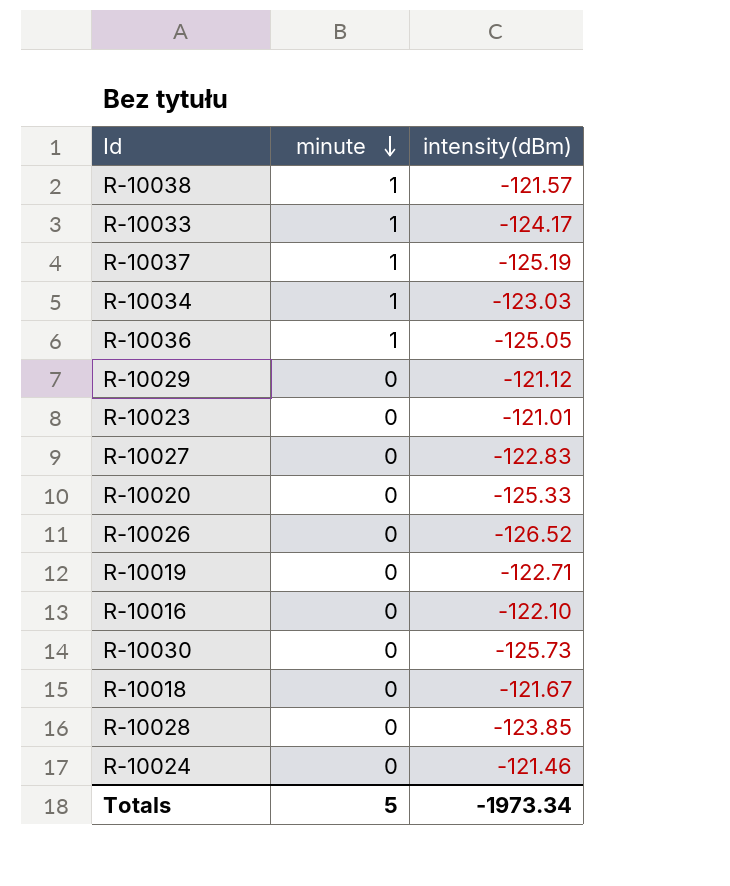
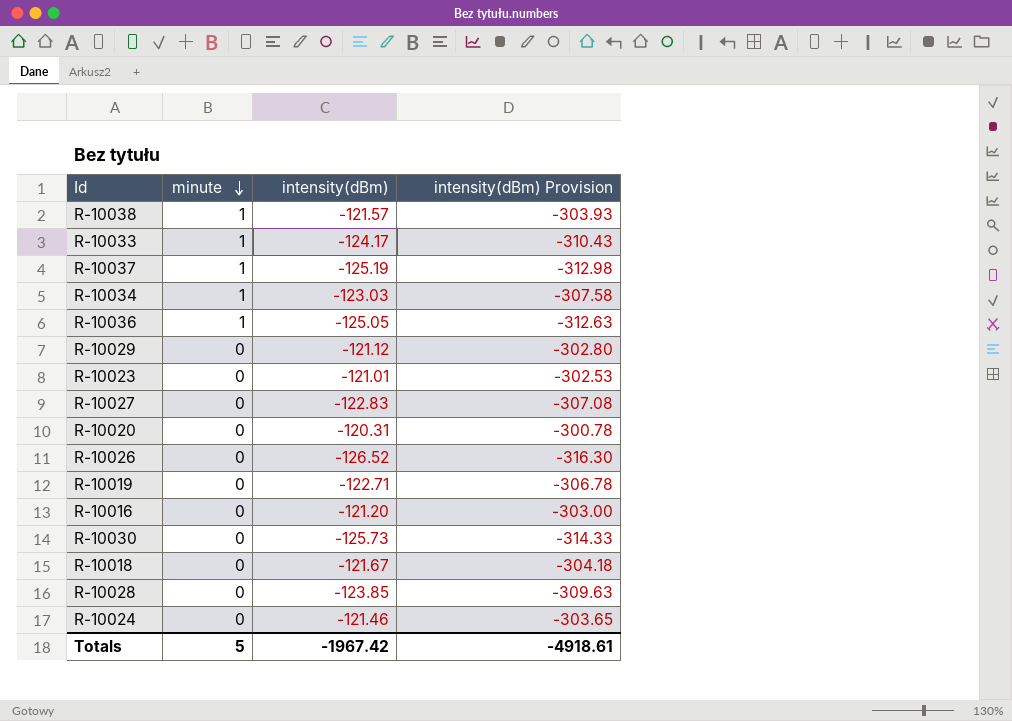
column intensity(dBm) Provision | formula: none -> [intensity(dBm)] * 2.5
R-10020 | intensity(dBm): -125.33 -> -120.31
R-10016 | intensity(dBm): -122.10 -> -121.20
Totals | intensity(dBm): -1973.34 -> -1967.42

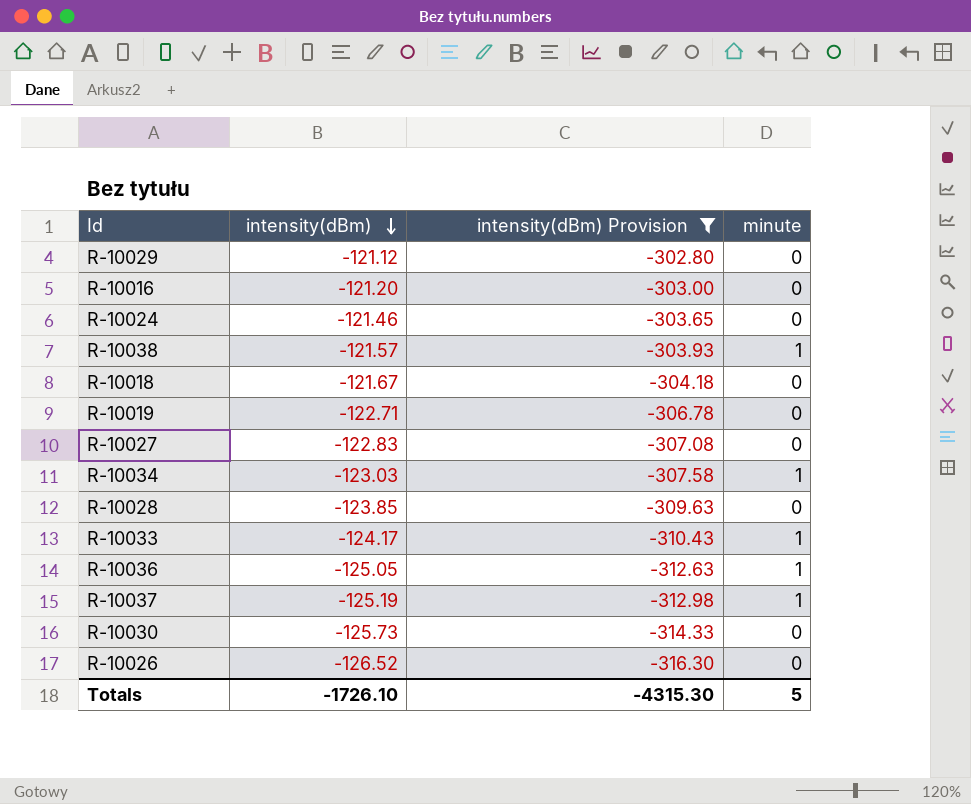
filter: none -> intensity(dBm) Provision <= -302.80
row order: minute descending -> intensity(dBm) descending
column minute | position: 2 -> 4
Totals | intensity(dBm): -1967.42 -> -1726.10
Totals | intensity(dBm) Provision: -4918.61 -> -4315.30

